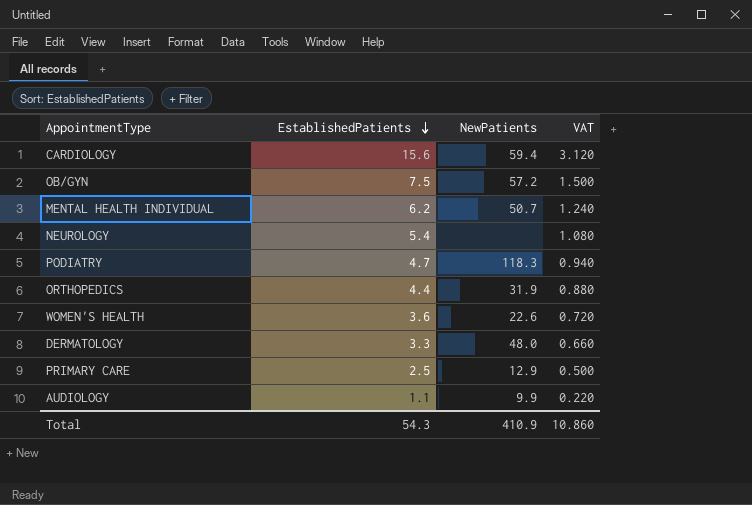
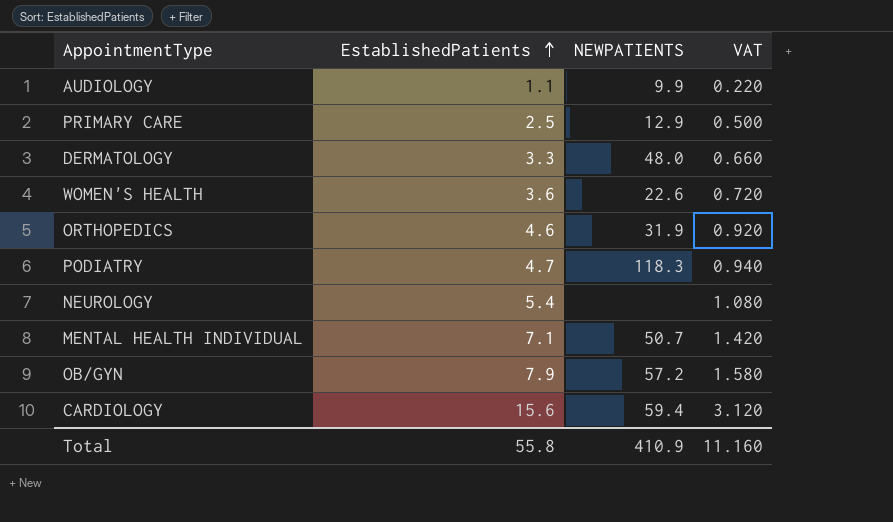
row order: EstablishedPatients descending -> EstablishedPatients ascending
column name: NewPatients -> NEWPATIENTS
ORTHOPEDICS | EstablishedPatients: 4.4 -> 4.6
ORTHOPEDICS | VAT: 0.880 -> 0.920
MENTAL HEALTH INDIVIDUAL | EstablishedPatients: 6.2 -> 7.1
MENTAL HEALTH INDIVIDUAL | VAT: 1.240 -> 1.420
OB/GYN | EstablishedPatients: 7.5 -> 7.9
OB/GYN | VAT: 1.500 -> 1.580
Total | EstablishedPatients: 54.3 -> 55.8
Total | VAT: 10.860 -> 11.160

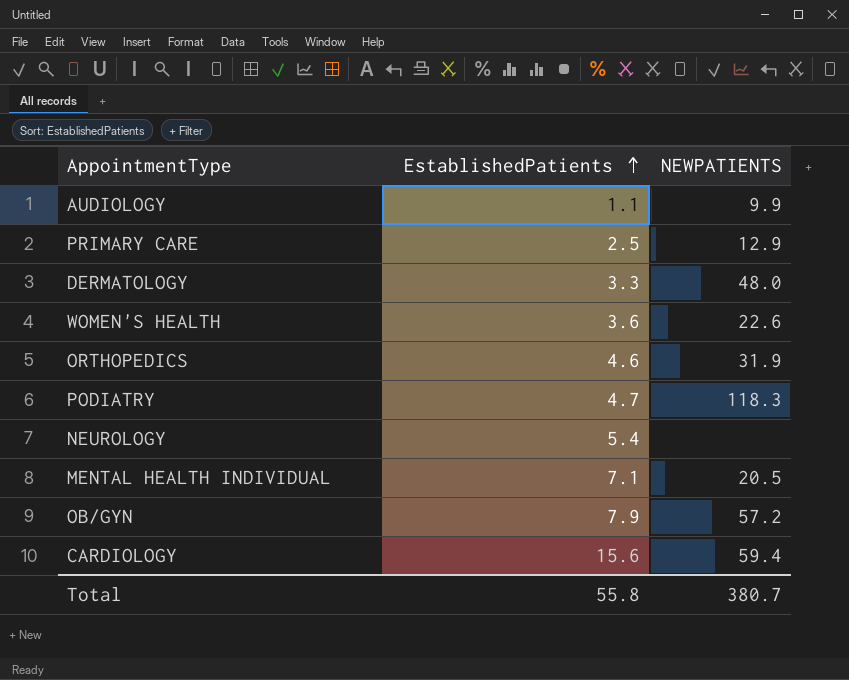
column VAT | formula: [EstablishedPatients] * 0.2 -> none
MENTAL HEALTH INDIVIDUAL | NEWPATIENTS: 50.7 -> 20.5
Total | NEWPATIENTS: 410.9 -> 380.7

